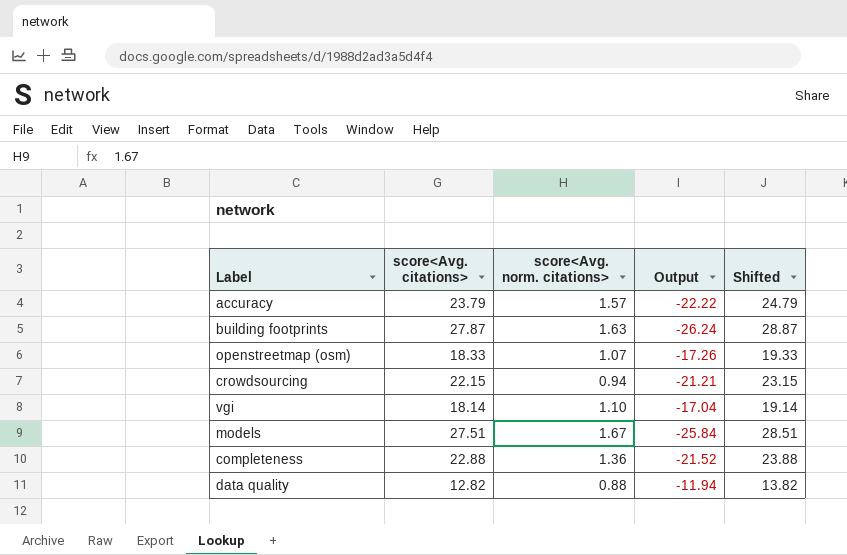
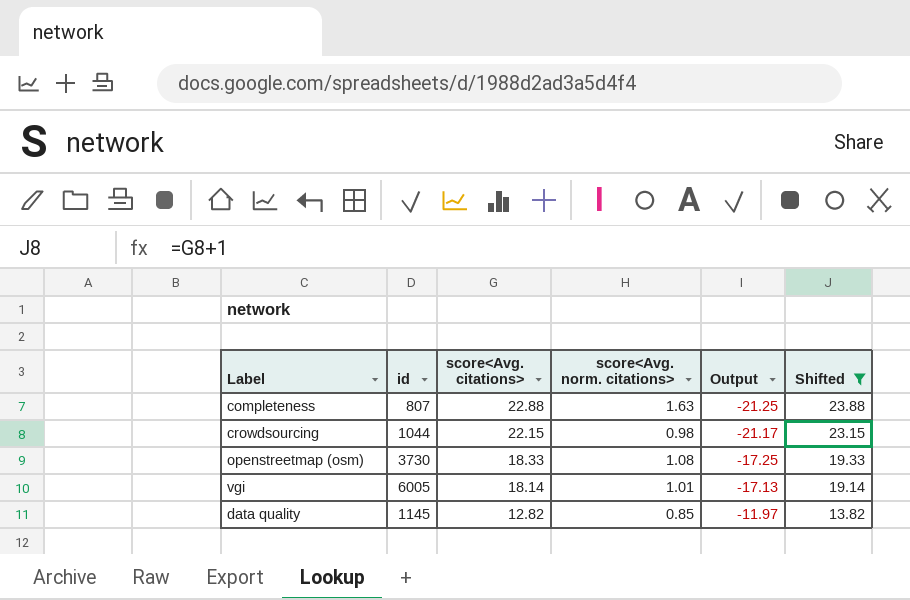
filter: none -> Shifted <= 23.88
row order: none -> score<Avg. citations> descending
column id | position: none -> 2
completeness | score<Avg. norm. citations>: 1.36 -> 1.63
completeness | Output: -21.52 -> -21.25
crowdsourcing | score<Avg. norm. citations>: 0.94 -> 0.98
crowdsourcing | Output: -21.21 -> -21.17
openstreetmap (osm) | score<Avg. norm. citations>: 1.07 -> 1.08
openstreetmap (osm) | Output: -17.26 -> -17.25
vgi | score<Avg. norm. citations>: 1.10 -> 1.01
vgi | Output: -17.04 -> -17.13
data quality | score<Avg. norm. citations>: 0.88 -> 0.85
data quality | Output: -11.94 -> -11.97

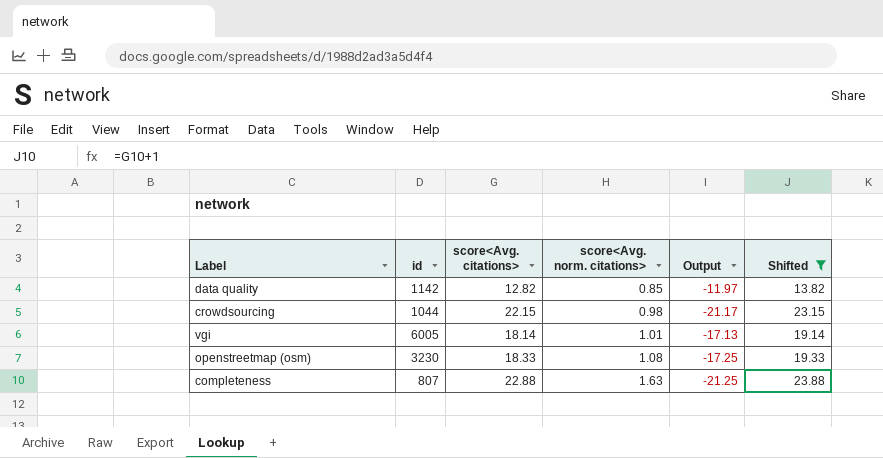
row order: score<Avg. citations> descending -> score<Avg. norm. citations> ascending
data quality | id: 1145 -> 1142
openstreetmap (osm) | id: 3730 -> 3230

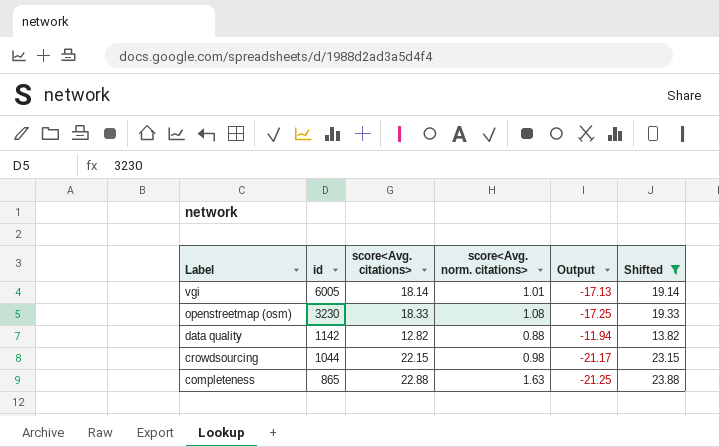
row order: score<Avg. norm. citations> ascending -> Label descending
data quality | score<Avg. norm. citations>: 0.85 -> 0.88
data quality | Output: -11.97 -> -11.94
completeness | id: 807 -> 865

